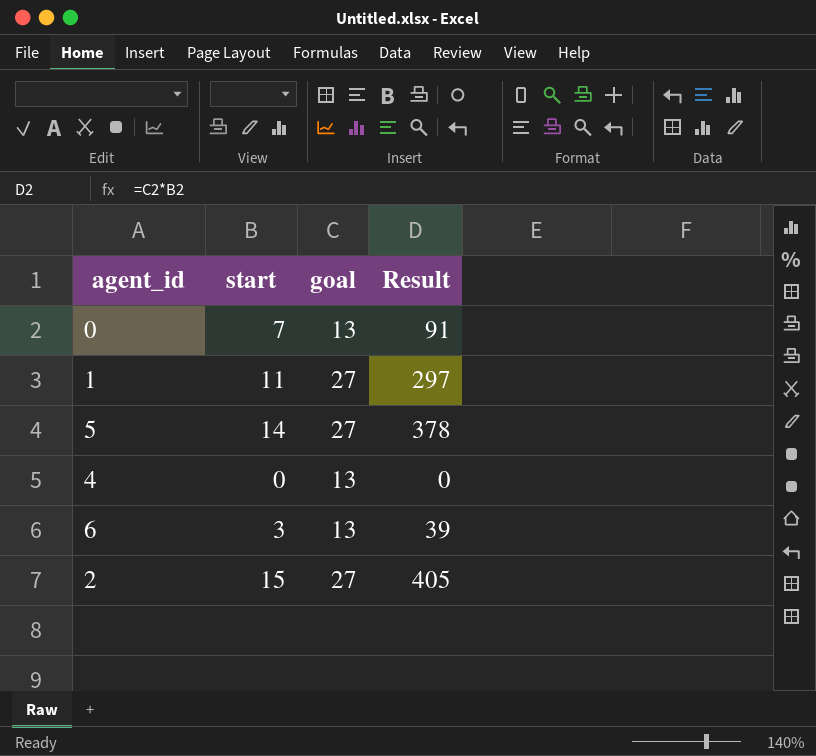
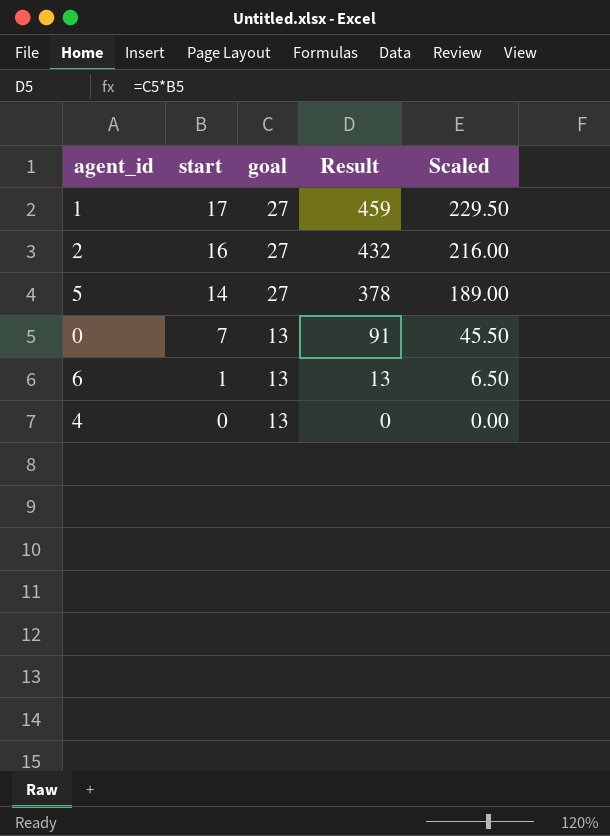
row order: none -> start descending
column Scaled | formula: none -> [Result] * 0.5
1 | start: 11 -> 17
1 | Result: 297 -> 459
2 | start: 15 -> 16
2 | Result: 405 -> 432
6 | start: 3 -> 1
6 | Result: 39 -> 13

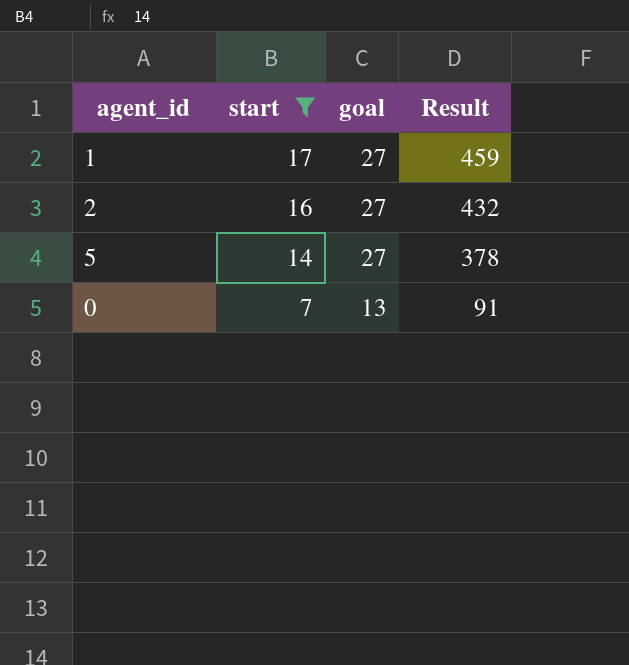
filter: none -> start >= 7
column Scaled | formula: [Result] * 0.5 -> none

